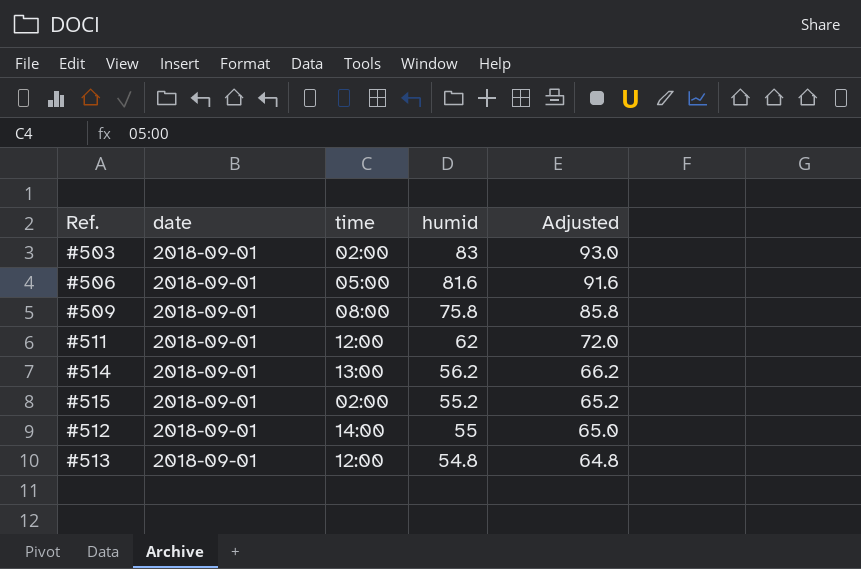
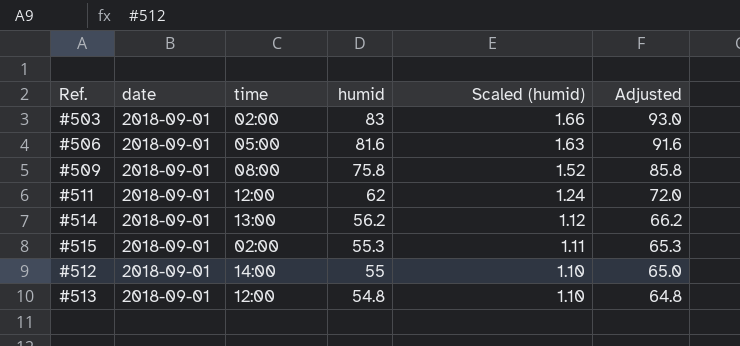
column Scaled (humid) | formula: none -> [humid] * 0.02
#515 | humid: 55.2 -> 55.3
#515 | Adjusted: 65.2 -> 65.3

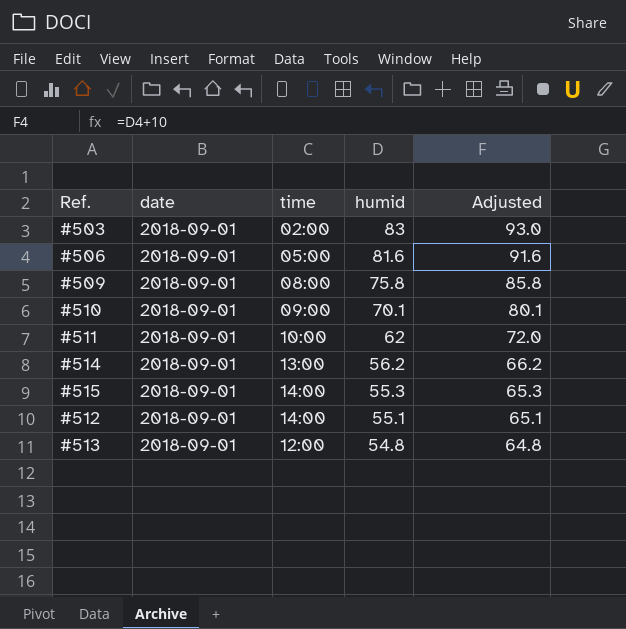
column Scaled (humid) | formula: [humid] * 0.02 -> none
row #510: none -> 2018-09-01 | 09:00 | 70.1 | 80.1
#511 | time: 12:00 -> 10:00
#515 | time: 02:00 -> 14:00
#512 | humid: 55 -> 55.1
#512 | Adjusted: 65.0 -> 65.1

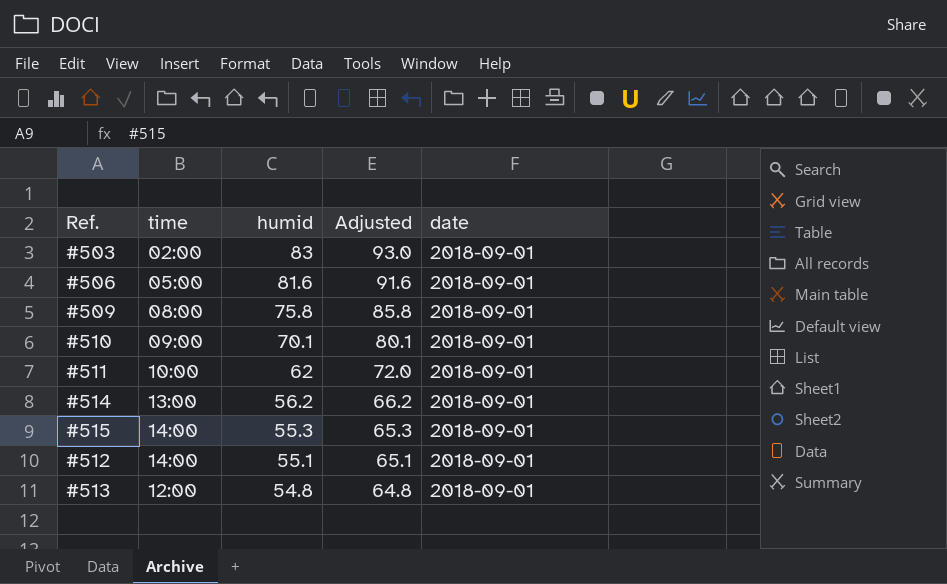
column date | position: 2 -> 5

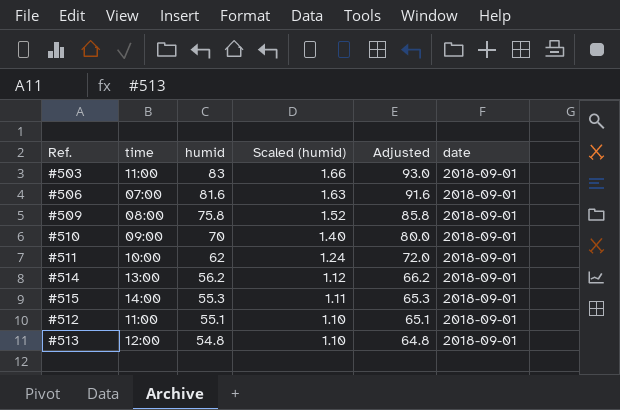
column Scaled (humid) | formula: none -> [humid] * 0.02
#503 | time: 02:00 -> 11:00
#506 | time: 05:00 -> 07:00
#510 | humid: 70.1 -> 70
#510 | Adjusted: 80.1 -> 80.0
#512 | time: 14:00 -> 11:00

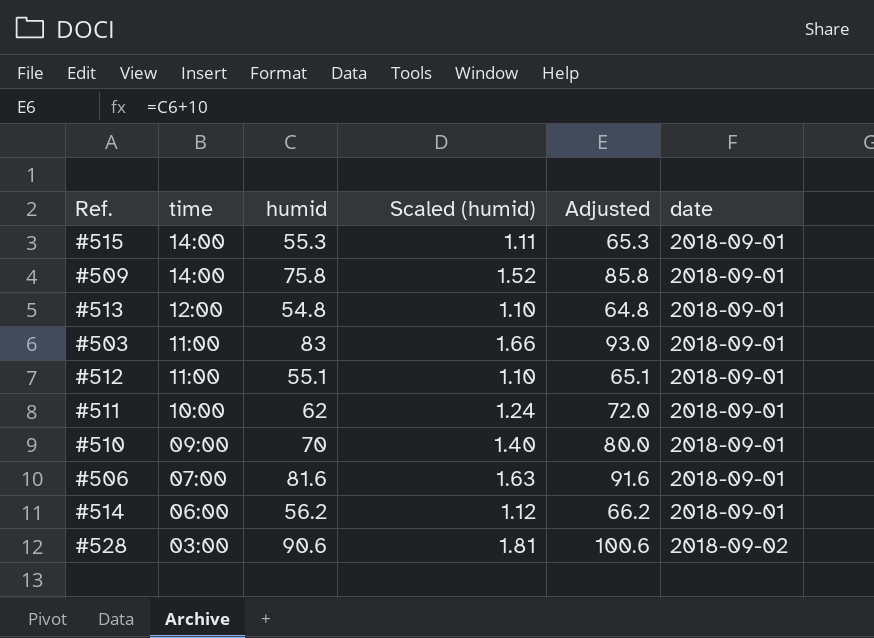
row order: humid descending -> time descending
#509 | time: 08:00 -> 14:00
#514 | time: 13:00 -> 06:00
row #528: none -> 03:00 | 90.6 | 1.81 | 100.6 | 2018-09-02

